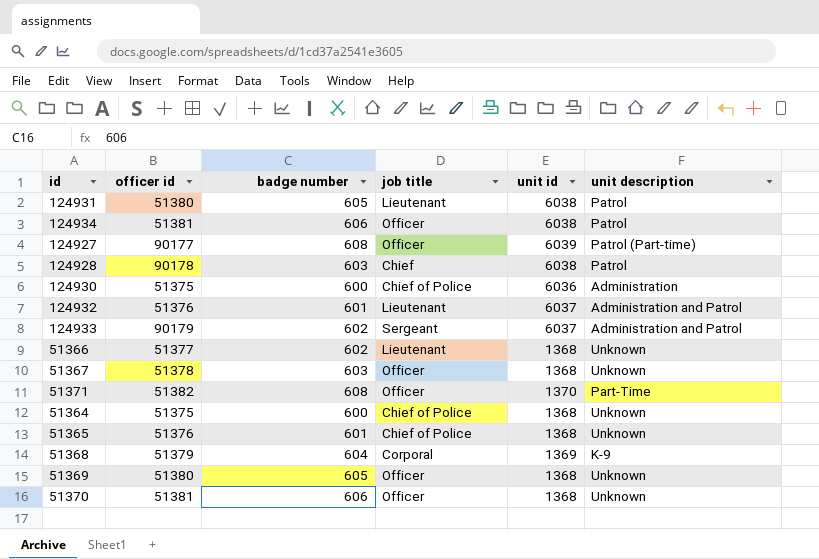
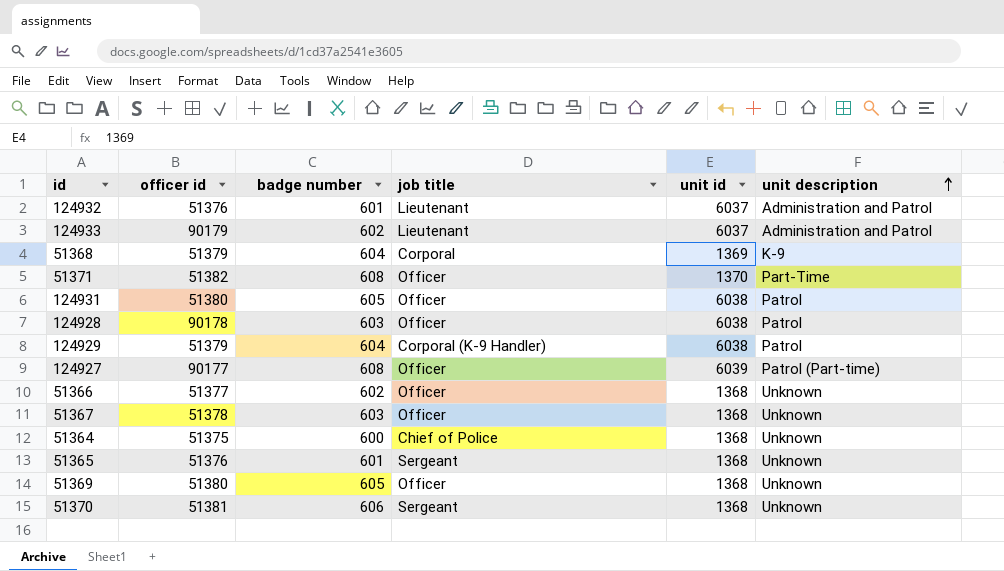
row order: none -> unit description ascending
row 124934: 51381 | 606 | Officer | 6038 | Patrol -> none
row 124930: 51375 | 600 | Chief of Police | 6036 | Administration -> none
124933 | job title: Sergeant -> Lieutenant
124931 | job title: Lieutenant -> Officer
124928 | job title: Chief -> Officer
row 124929: none -> 51379 | 604 | Corporal (K-9 Handler) | 6038 | Patrol
51366 | job title: Lieutenant -> Officer
51365 | job title: Chief of Police -> Sergeant
51370 | job title: Officer -> Sergeant

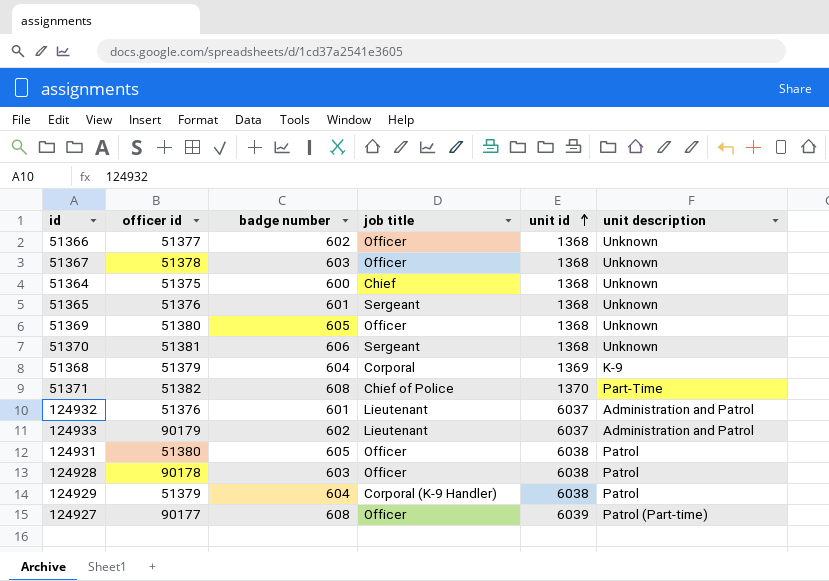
row order: unit description ascending -> unit id ascending
51364 | job title: Chief of Police -> Chief
51371 | job title: Officer -> Chief of Police

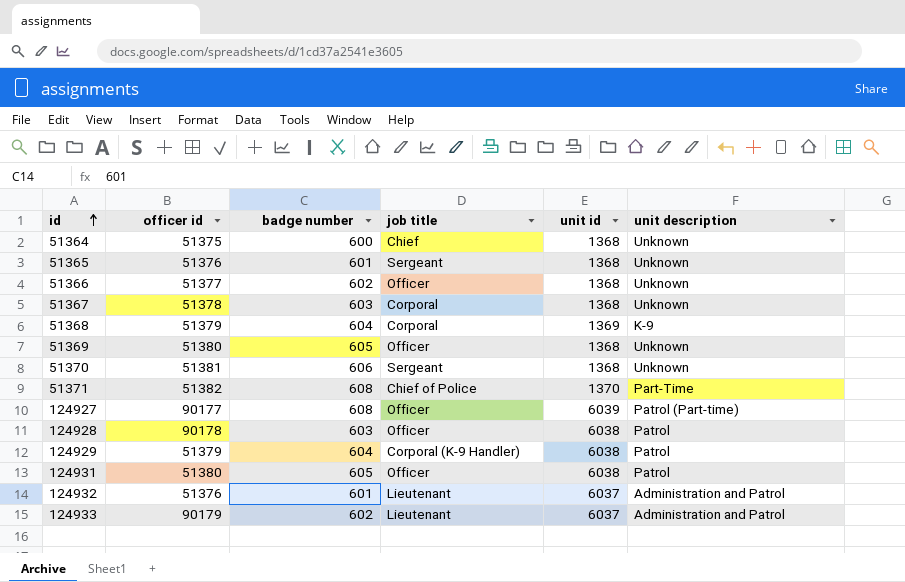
row order: unit id ascending -> id ascending
51367 | job title: Officer -> Corporal

